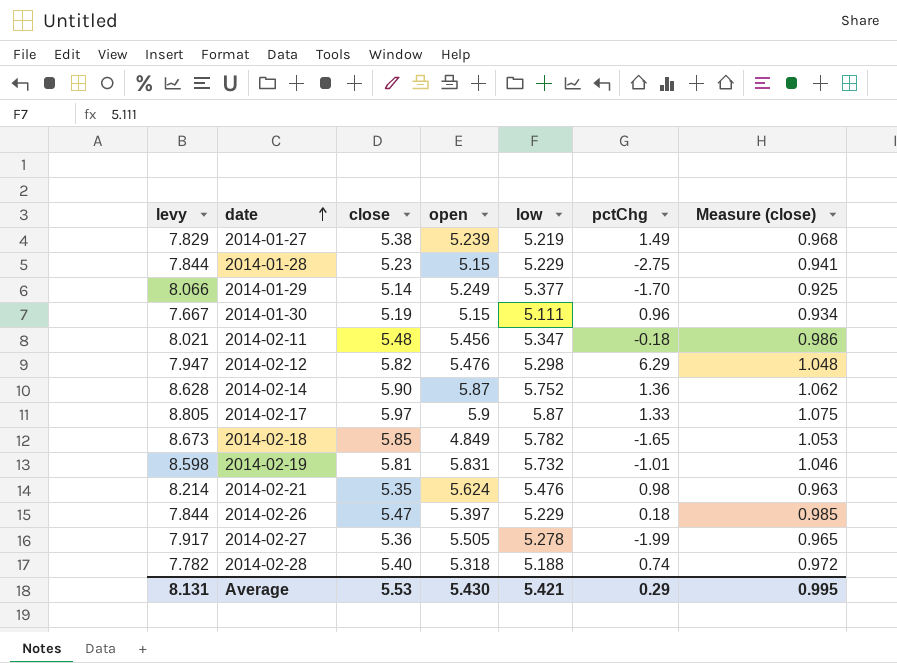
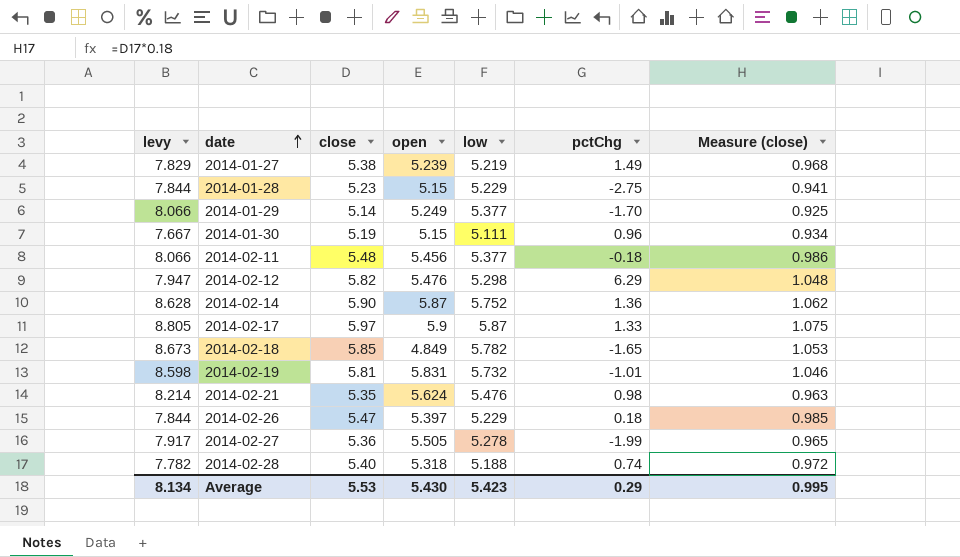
2014-02-11 | levy: 8.021 -> 8.066
2014-02-11 | low: 5.347 -> 5.377
Average | levy: 8.131 -> 8.134
Average | low: 5.421 -> 5.423

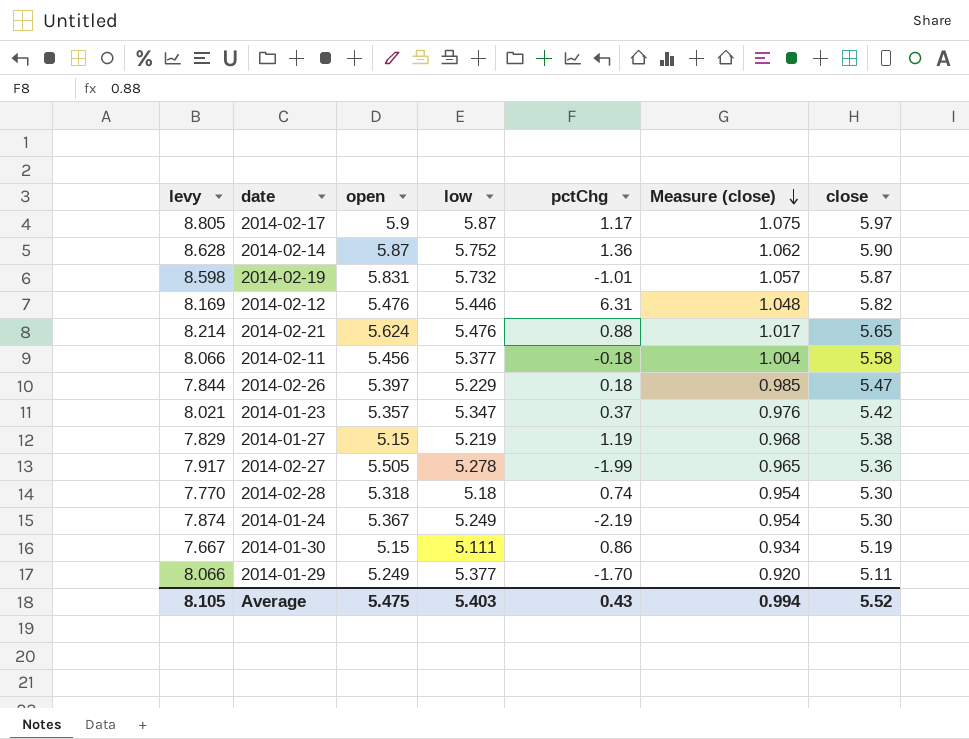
row order: date ascending -> Measure (close) descending
column close | position: 3 -> 7
row 2014-01-28: 7.844 | 5.23 | 5.15 | 5.229 | -2.75 | 0.941 -> none
row 2014-02-18: 8.673 | 5.85 | 4.849 | 5.782 | -1.65 | 1.053 -> none
2014-02-17 | pctChg: 1.33 -> 1.17
2014-02-19 | Measure (close): 1.046 -> 1.057
2014-02-19 | close: 5.81 -> 5.87
2014-02-12 | levy: 7.947 -> 8.169
2014-02-12 | low: 5.298 -> 5.446
2014-02-12 | pctChg: 6.29 -> 6.31
2014-02-21 | pctChg: 0.98 -> 0.88
2014-02-21 | Measure (close): 0.963 -> 1.017
2014-02-21 | close: 5.35 -> 5.65
2014-02-11 | Measure (close): 0.986 -> 1.004
2014-02-11 | close: 5.48 -> 5.58
row 2014-01-23: none -> 8.021 | 5.357 | 5.347 | 0.37 | 0.976 | 5.42
2014-01-27 | open: 5.239 -> 5.15
2014-01-27 | pctChg: 1.49 -> 1.19
2014-02-28 | levy: 7.782 -> 7.770
2014-02-28 | low: 5.188 -> 5.18
2014-02-28 | Measure (close): 0.972 -> 0.954
2014-02-28 | close: 5.40 -> 5.30
row 2014-01-24: none -> 7.874 | 5.367 | 5.249 | -2.19 | 0.954 | 5.30
2014-01-30 | pctChg: 0.96 -> 0.86
2014-01-29 | Measure (close): 0.925 -> 0.920
2014-01-29 | close: 5.14 -> 5.11
Average | levy: 8.134 -> 8.105
Average | open: 5.430 -> 5.475
Average | low: 5.423 -> 5.403
Average | pctChg: 0.29 -> 0.43
Average | Measure (close): 0.995 -> 0.994
Average | close: 5.53 -> 5.52

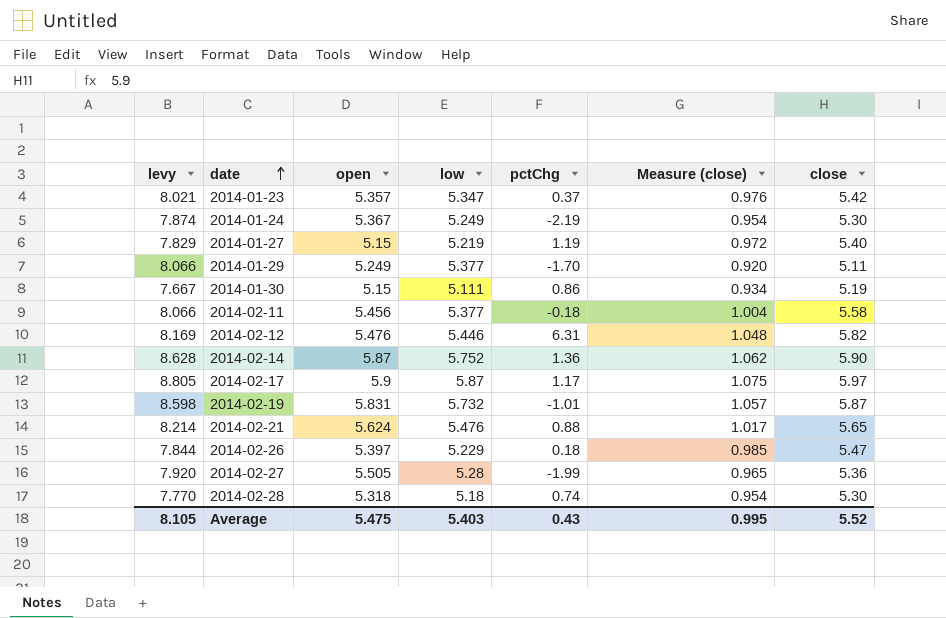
row order: Measure (close) descending -> date ascending
2014-01-27 | Measure (close): 0.968 -> 0.972
2014-01-27 | close: 5.38 -> 5.40
2014-02-27 | levy: 7.917 -> 7.920
2014-02-27 | low: 5.278 -> 5.28
Average | Measure (close): 0.994 -> 0.995

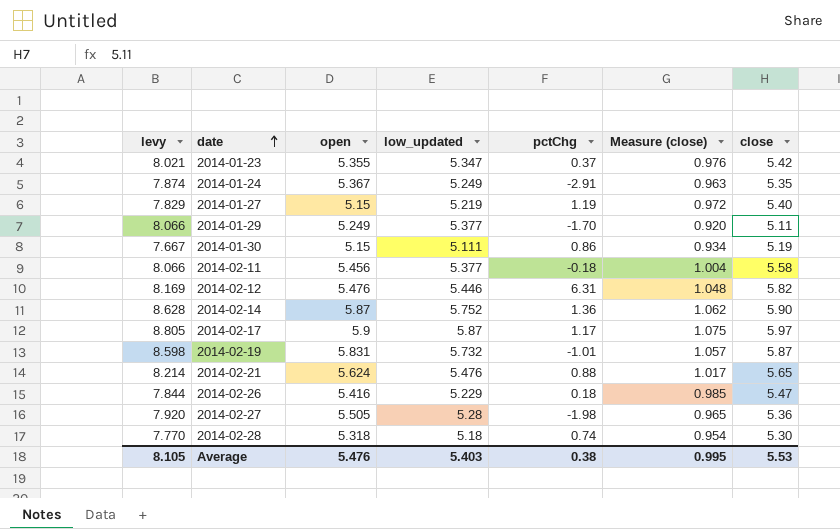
column name: low -> low_updated
2014-01-23 | open: 5.357 -> 5.355
2014-01-24 | pctChg: -2.19 -> -2.91
2014-01-24 | Measure (close): 0.954 -> 0.963
2014-01-24 | close: 5.30 -> 5.35
2014-02-26 | open: 5.397 -> 5.416
2014-02-27 | pctChg: -1.99 -> -1.98
Average | open: 5.475 -> 5.476
Average | pctChg: 0.43 -> 0.38
Average | close: 5.52 -> 5.53

